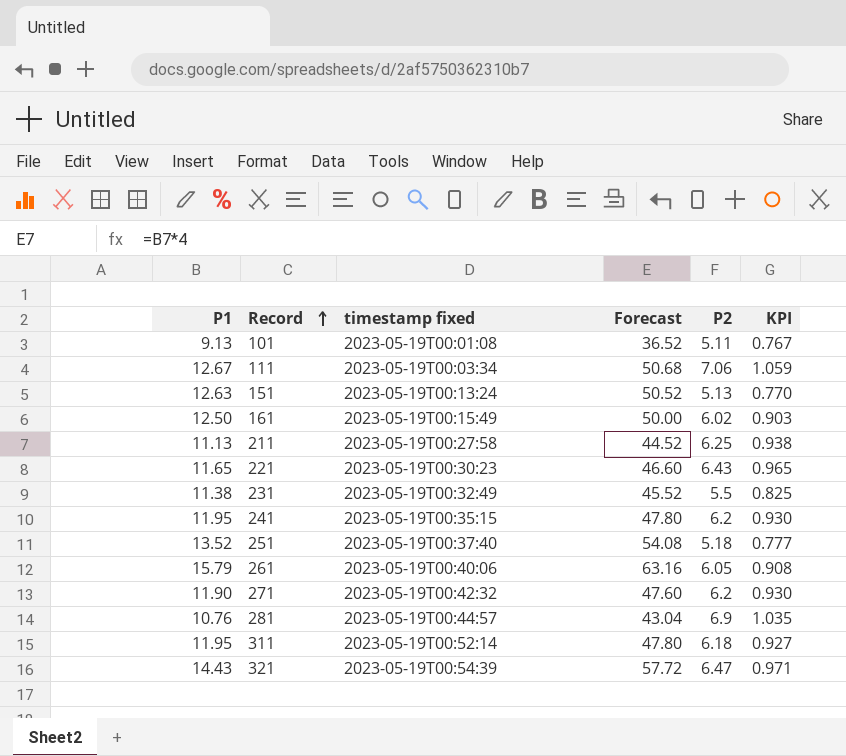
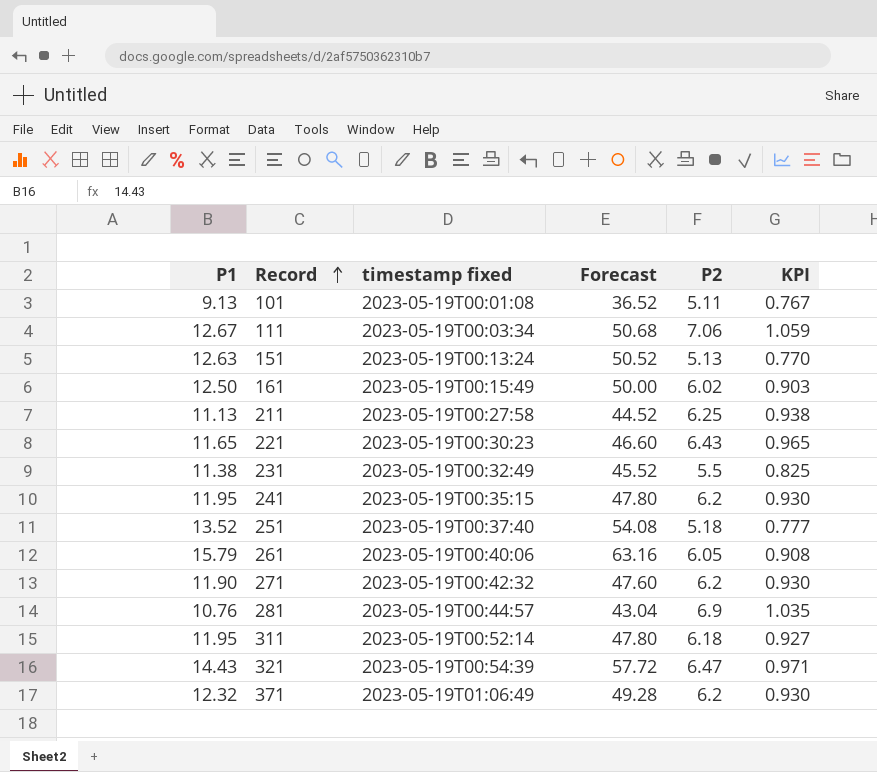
row 371: none -> 12.32 | 2023-05-19T01:06:49 | 49.28 | 6.2 | 0.930

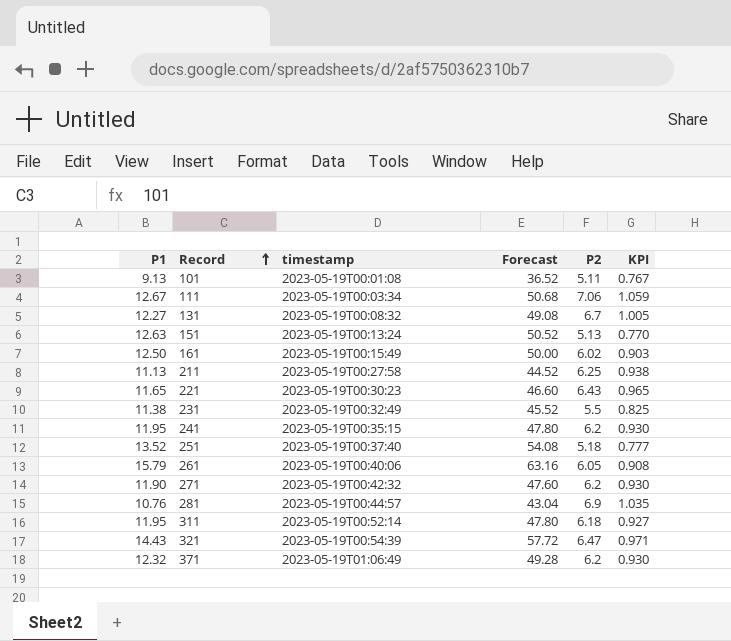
column name: timestamp fixed -> timestamp
row 131: none -> 12.27 | 2023-05-19T00:08:32 | 49.08 | 6.7 | 1.005

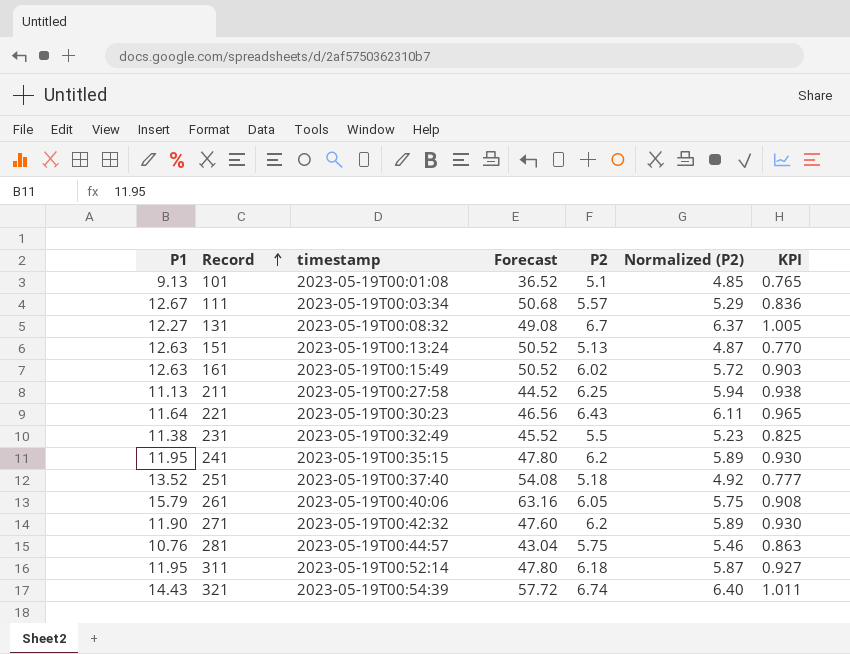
column Normalized (P2) | formula: none -> [P2] * 0.95
row 371: 12.32 | 2023-05-19T01:06:49 | 49.28 | 6.2 | 0.930 -> none
101 | P2: 5.11 -> 5.1
101 | KPI: 0.767 -> 0.765
111 | P2: 7.06 -> 5.57
111 | KPI: 1.059 -> 0.836
161 | P1: 12.50 -> 12.63
161 | Forecast: 50.00 -> 50.52
221 | P1: 11.65 -> 11.64
221 | Forecast: 46.60 -> 46.56
281 | P2: 6.9 -> 5.75
281 | KPI: 1.035 -> 0.863
321 | P2: 6.47 -> 6.74
321 | KPI: 0.971 -> 1.011

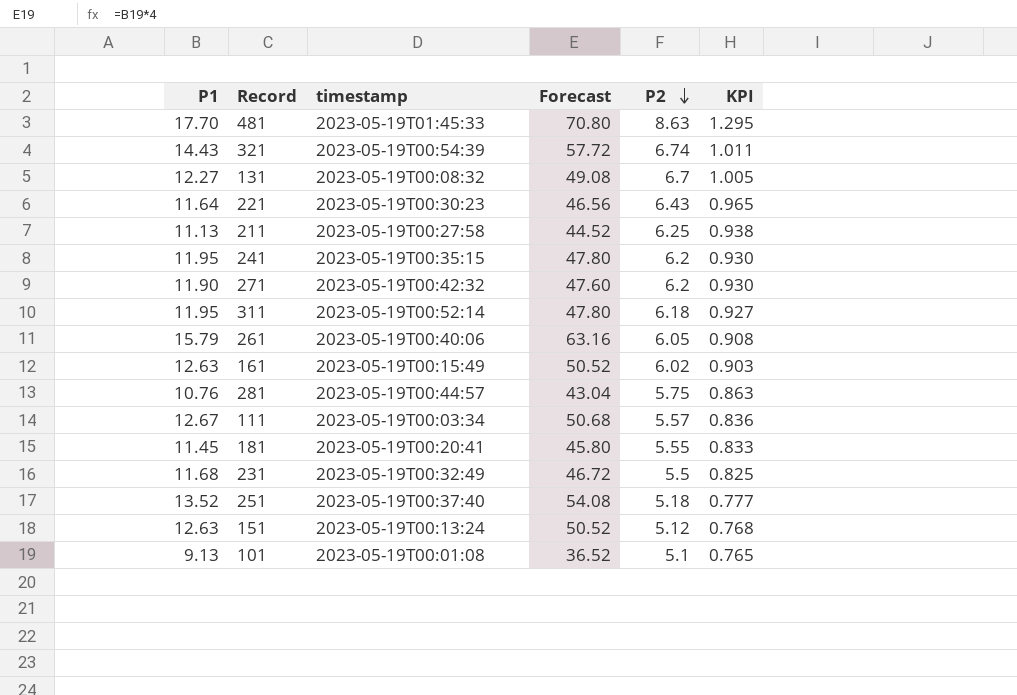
row order: Record ascending -> P2 descending
column Normalized (P2) | formula: [P2] * 0.95 -> none
row 481: none -> 17.70 | 2023-05-19T01:45:33 | 70.80 | 8.63 | 1.295
row 181: none -> 11.45 | 2023-05-19T00:20:41 | 45.80 | 5.55 | 0.833
231 | P1: 11.38 -> 11.68
231 | Forecast: 45.52 -> 46.72
151 | P2: 5.13 -> 5.12
151 | KPI: 0.770 -> 0.768

